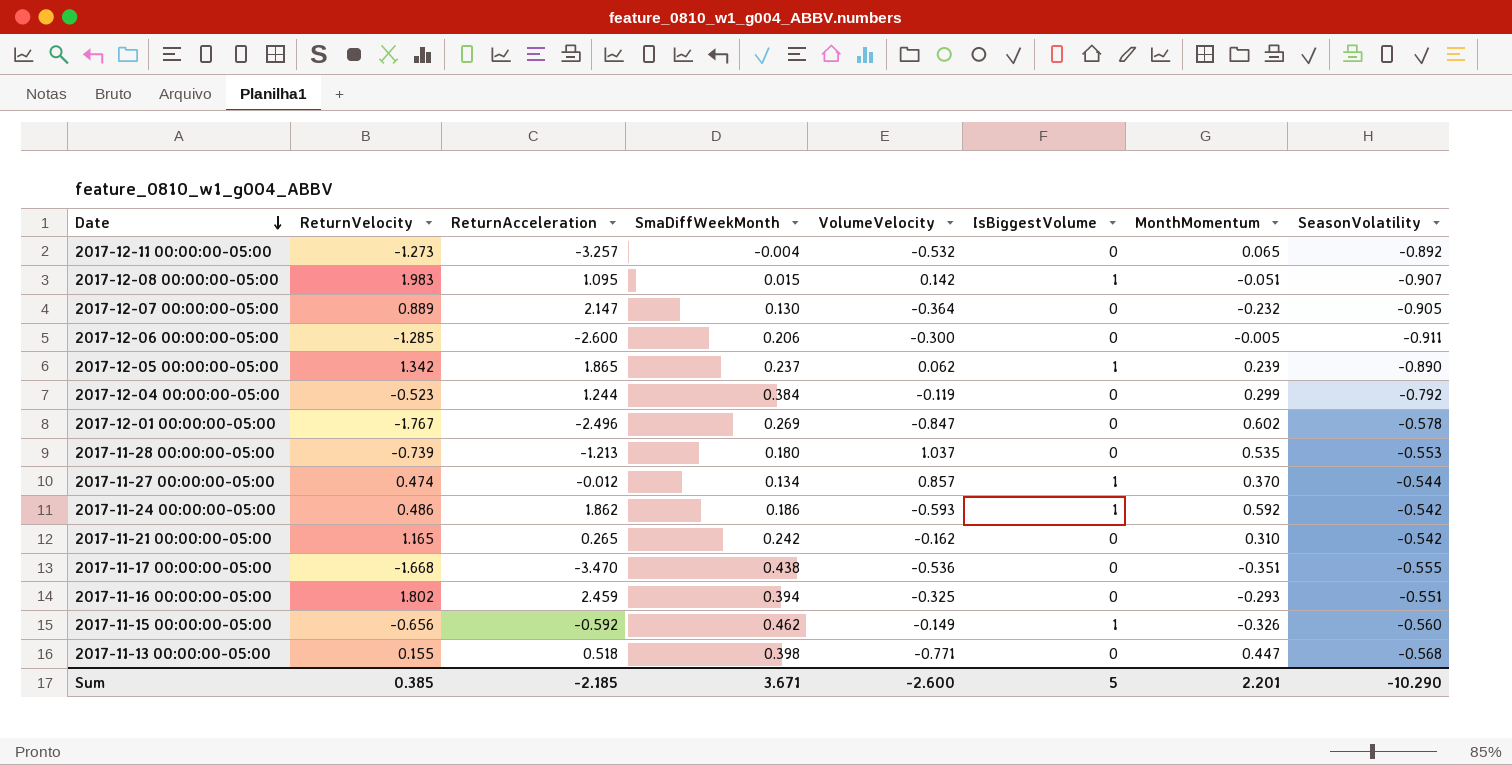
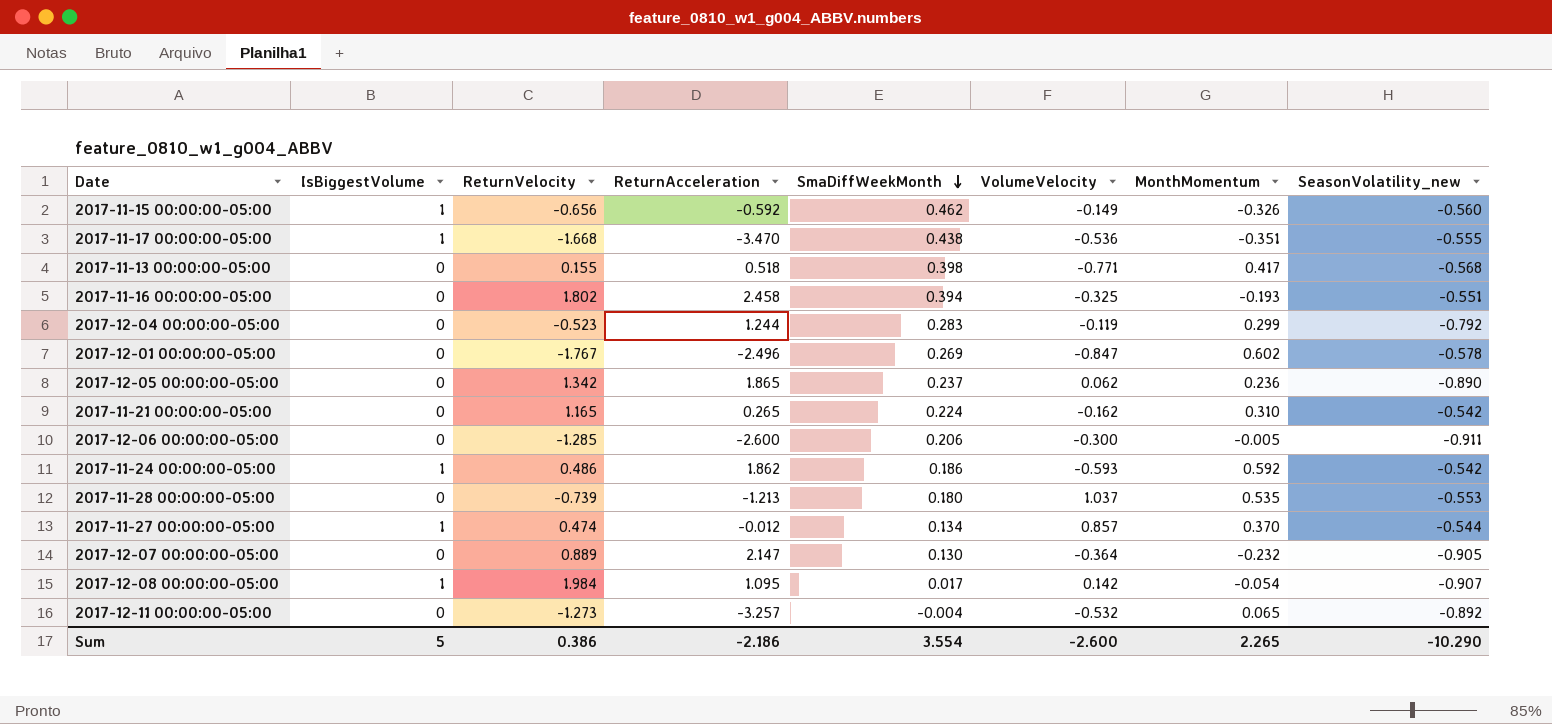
row order: Date descending -> SmaDiffWeekMonth descending
column IsBiggestVolume | position: 6 -> 2
column name: SeasonVolatility -> SeasonVolatility_new
2017-11-17 00:00:00-05:00 | IsBiggestVolume: 0 -> 1
2017-11-13 00:00:00-05:00 | MonthMomentum: 0.447 -> 0.417
2017-11-16 00:00:00-05:00 | ReturnAcceleration: 2.459 -> 2.458
2017-11-16 00:00:00-05:00 | MonthMomentum: -0.293 -> -0.193
2017-12-04 00:00:00-05:00 | SmaDiffWeekMonth: 0.384 -> 0.283
2017-12-05 00:00:00-05:00 | IsBiggestVolume: 1 -> 0
2017-12-05 00:00:00-05:00 | MonthMomentum: 0.239 -> 0.236
2017-11-21 00:00:00-05:00 | SmaDiffWeekMonth: 0.242 -> 0.224
2017-12-08 00:00:00-05:00 | ReturnVelocity: 1.983 -> 1.984
2017-12-08 00:00:00-05:00 | SmaDiffWeekMonth: 0.015 -> 0.017
2017-12-08 00:00:00-05:00 | MonthMomentum: -0.051 -> -0.054
Sum | ReturnVelocity: 0.385 -> 0.386
Sum | ReturnAcceleration: -2.185 -> -2.186
Sum | SmaDiffWeekMonth: 3.671 -> 3.554
Sum | MonthMomentum: 2.201 -> 2.265

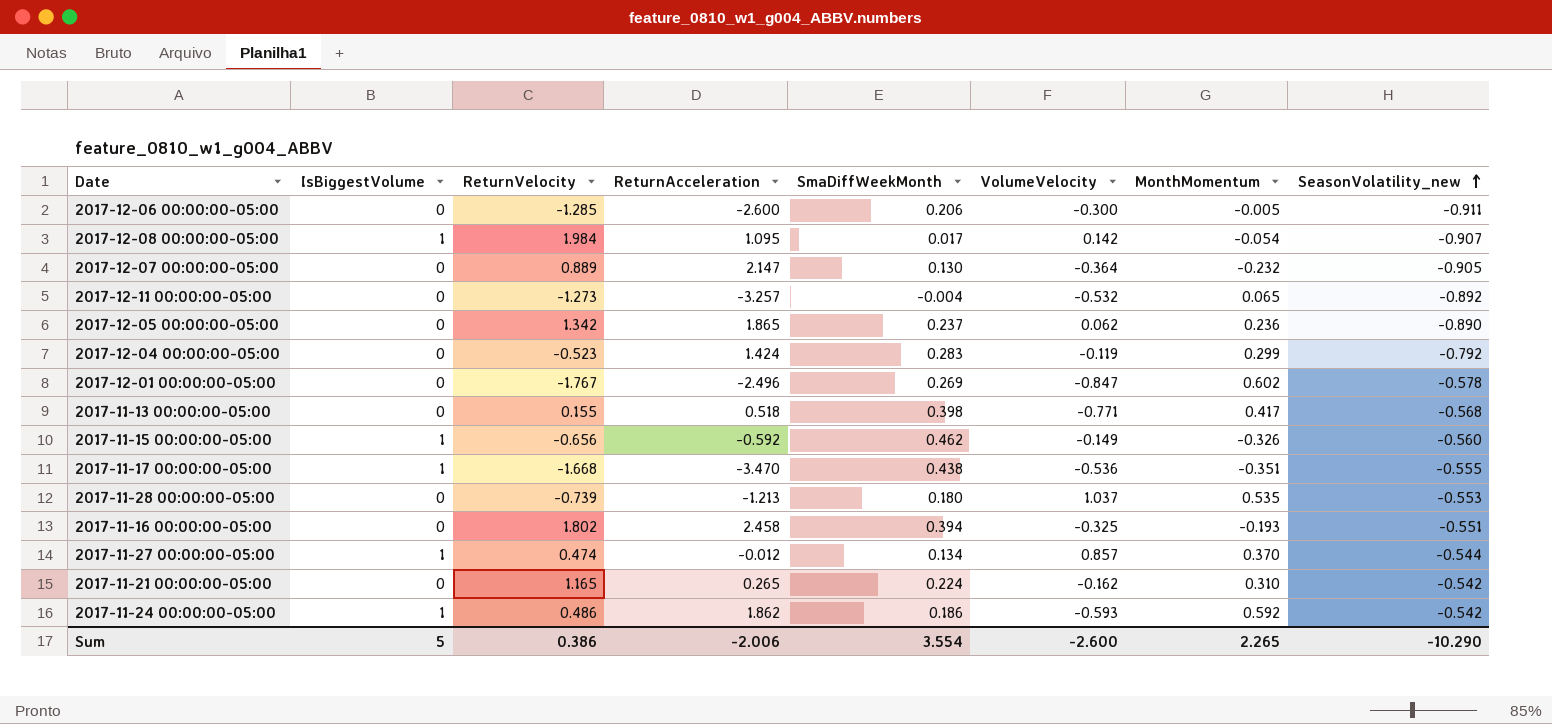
row order: SmaDiffWeekMonth descending -> SeasonVolatility_new ascending
2017-12-04 00:00:00-05:00 | ReturnAcceleration: 1.244 -> 1.424
Sum | ReturnAcceleration: -2.186 -> -2.006

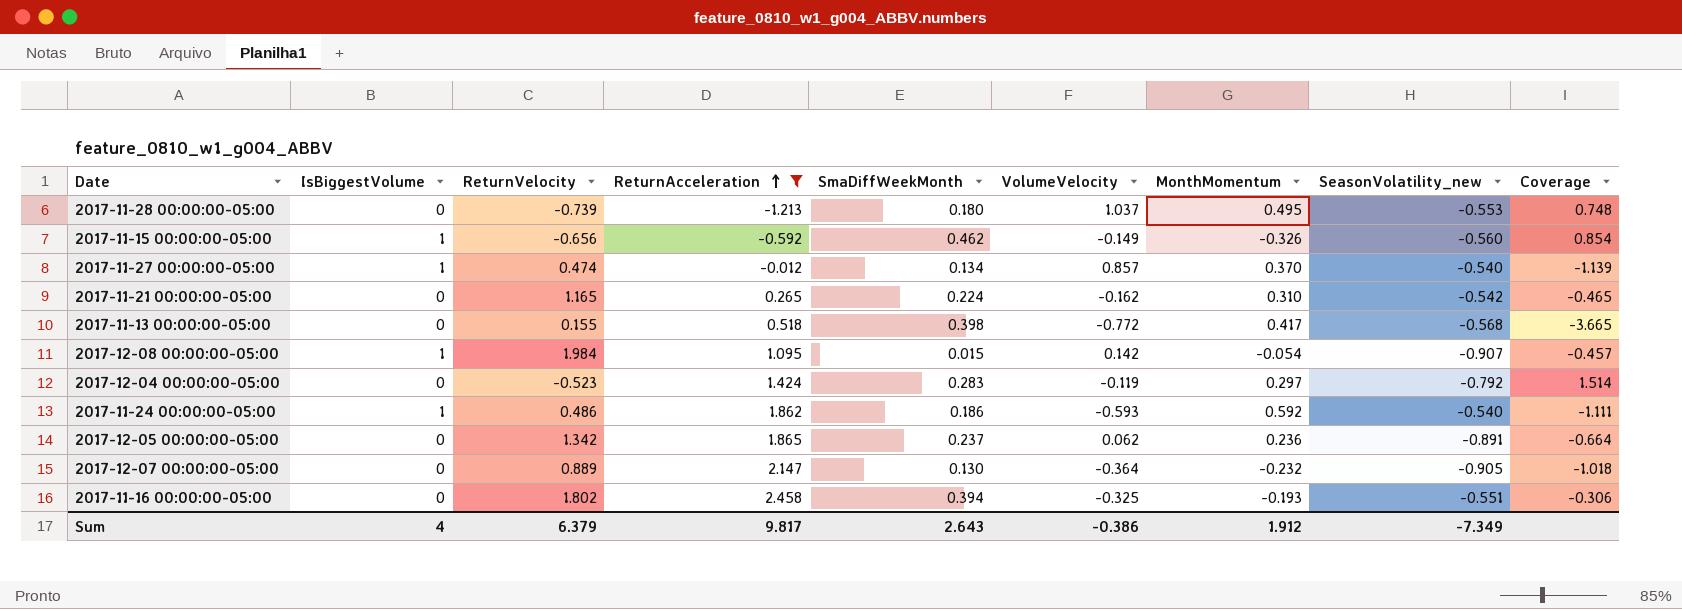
filter: none -> ReturnAcceleration >= -1.213
row order: SeasonVolatility_new ascending -> ReturnAcceleration ascending
column Coverage | formula: none -> [SeasonVolatility_new] / [ReturnVelocity]
2017-11-28 00:00:00-05:00 | MonthMomentum: 0.535 -> 0.495
2017-11-27 00:00:00-05:00 | SeasonVolatility_new: -0.544 -> -0.540
2017-11-13 00:00:00-05:00 | VolumeVelocity: -0.771 -> -0.772
2017-12-08 00:00:00-05:00 | SmaDiffWeekMonth: 0.017 -> 0.015
2017-12-04 00:00:00-05:00 | MonthMomentum: 0.299 -> 0.297
2017-11-24 00:00:00-05:00 | SeasonVolatility_new: -0.542 -> -0.540
2017-12-05 00:00:00-05:00 | SeasonVolatility_new: -0.890 -> -0.891
Sum | IsBiggestVolume: 5 -> 4
Sum | ReturnVelocity: 0.386 -> 6.379
Sum | ReturnAcceleration: -2.006 -> 9.817
Sum | SmaDiffWeekMonth: 3.554 -> 2.643
Sum | VolumeVelocity: -2.600 -> -0.386
Sum | MonthMomentum: 2.265 -> 1.912
Sum | SeasonVolatility_new: -10.290 -> -7.349

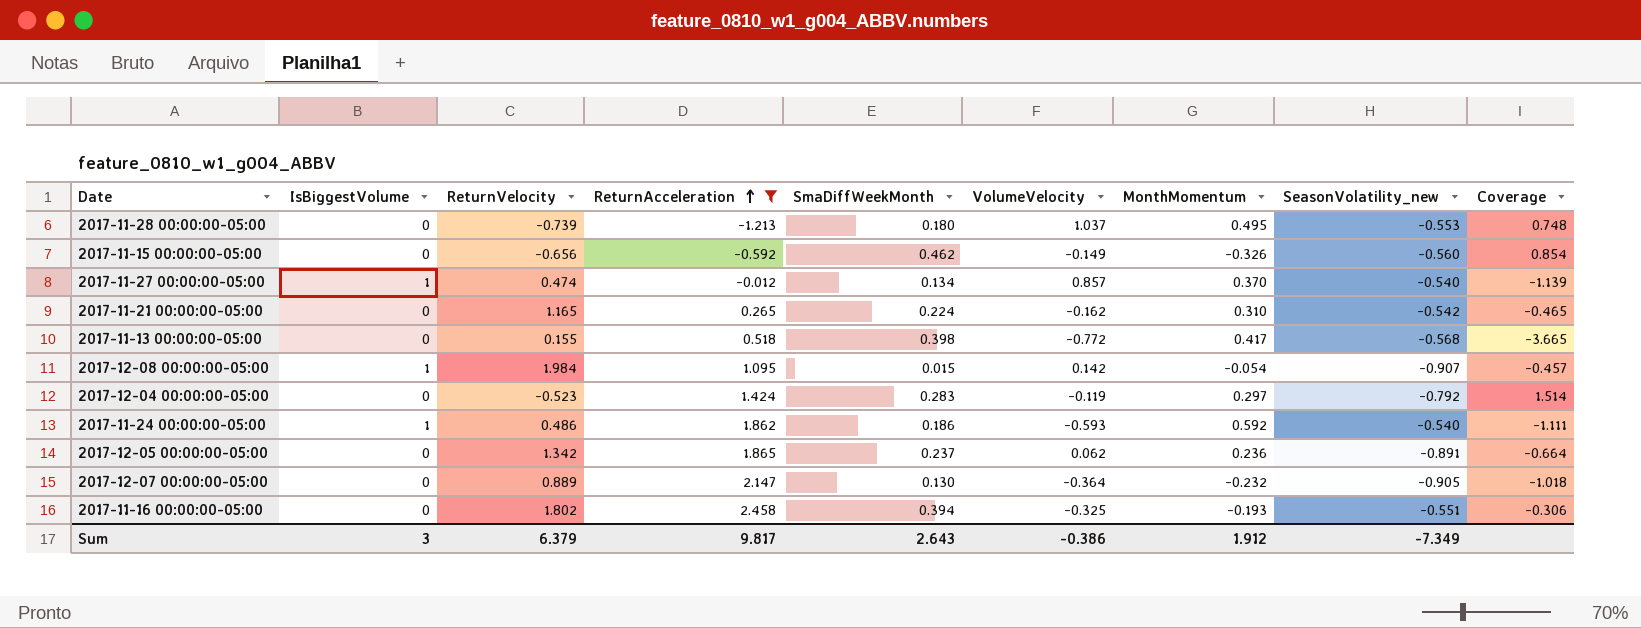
2017-11-15 00:00:00-05:00 | IsBiggestVolume: 1 -> 0
Sum | IsBiggestVolume: 4 -> 3

